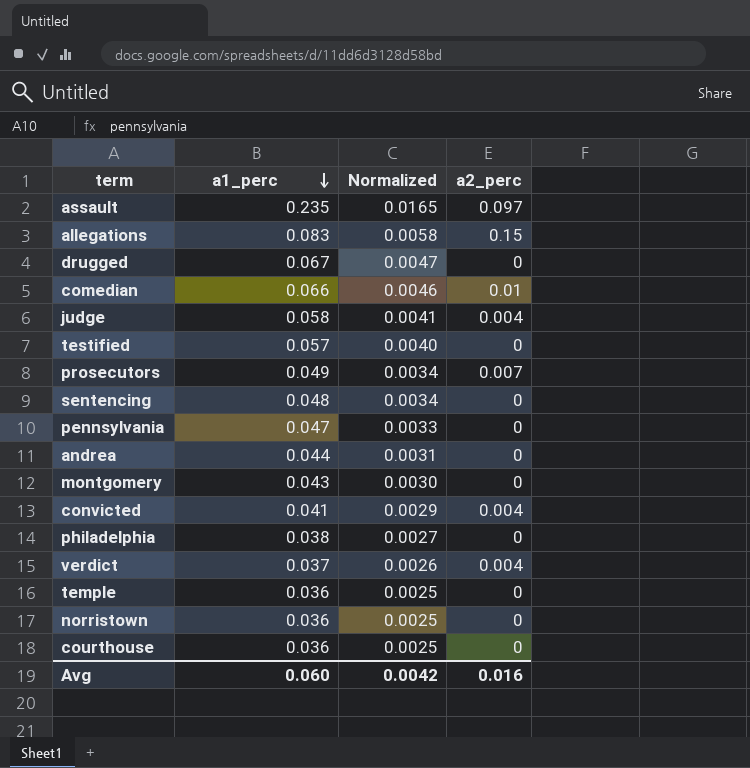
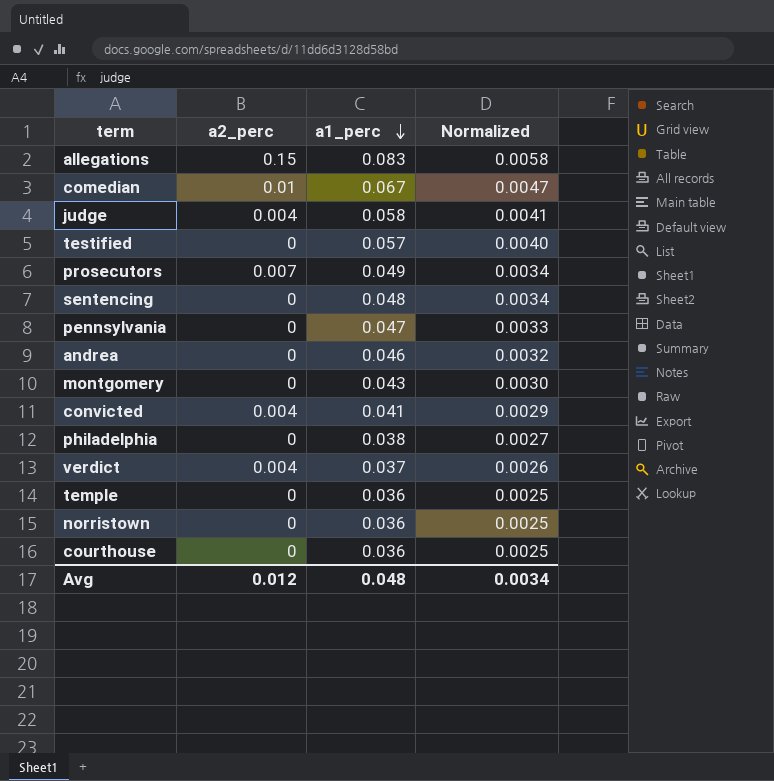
column a2_perc | position: 4 -> 2
row assault: 0.235 | 0.0165 | 0.097 -> none
row drugged: 0.067 | 0.0047 | 0 -> none
comedian | a1_perc: 0.066 -> 0.067
comedian | Normalized: 0.0046 -> 0.0047
andrea | a1_perc: 0.044 -> 0.046
andrea | Normalized: 0.0031 -> 0.0032
Avg | a2_perc: 0.016 -> 0.012
Avg | a1_perc: 0.060 -> 0.048
Avg | Normalized: 0.0042 -> 0.0034

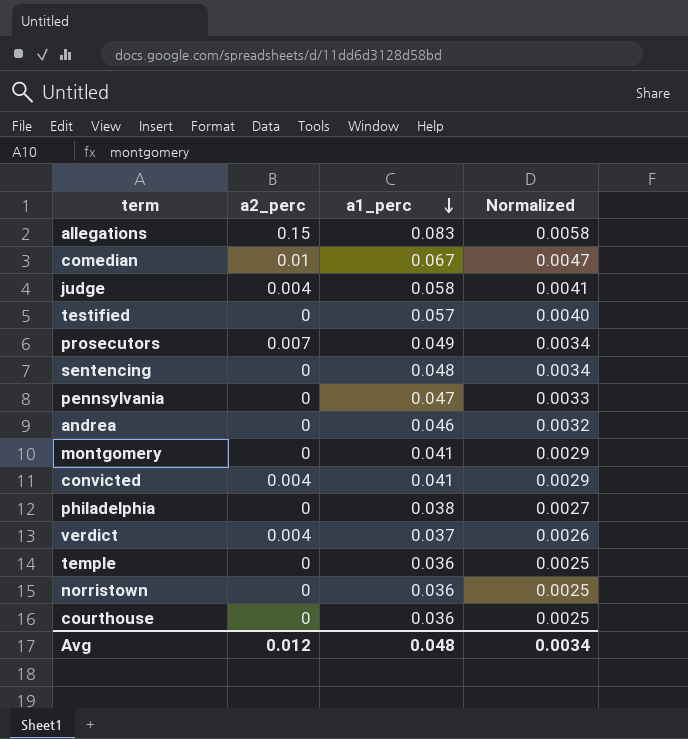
montgomery | a1_perc: 0.043 -> 0.041
montgomery | Normalized: 0.0030 -> 0.0029

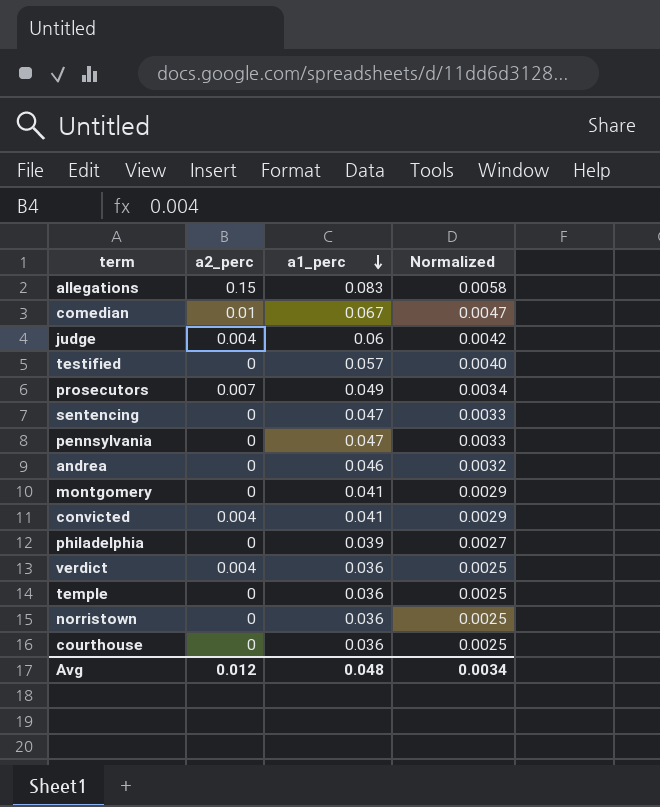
judge | a1_perc: 0.058 -> 0.06
judge | Normalized: 0.0041 -> 0.0042
sentencing | a1_perc: 0.048 -> 0.047
sentencing | Normalized: 0.0034 -> 0.0033
philadelphia | a1_perc: 0.038 -> 0.039
verdict | a1_perc: 0.037 -> 0.036
verdict | Normalized: 0.0026 -> 0.0025

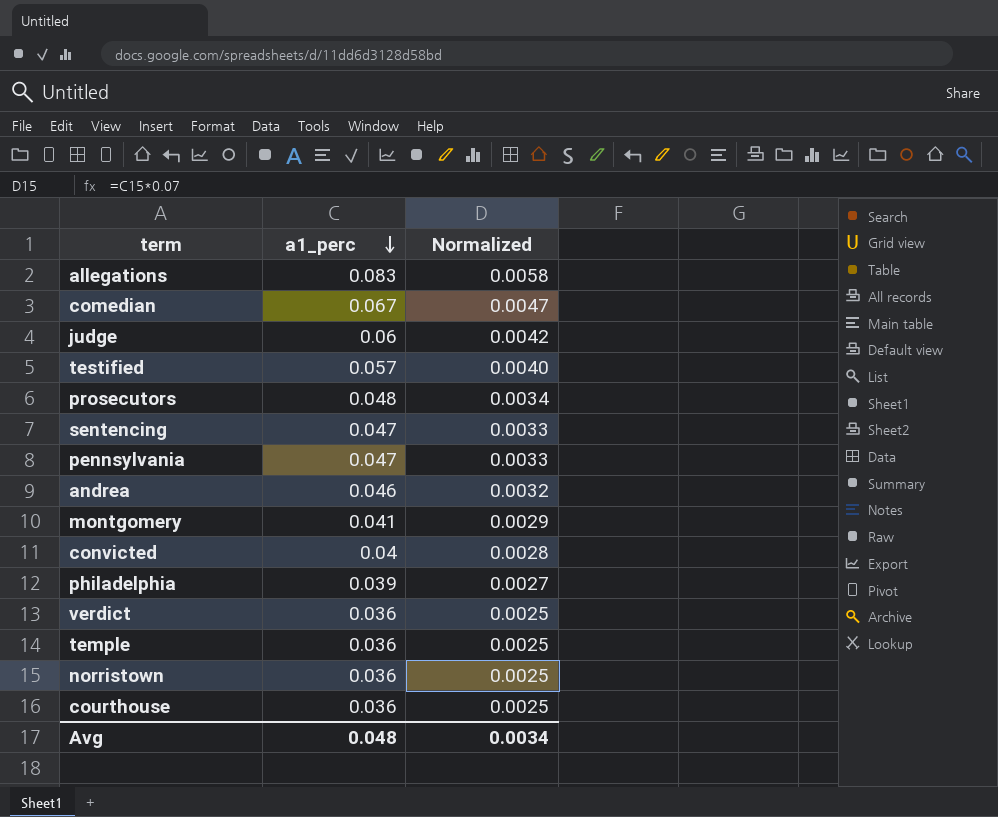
column a2_perc | position: 2 -> none
prosecutors | a1_perc: 0.049 -> 0.048
convicted | a1_perc: 0.041 -> 0.04
convicted | Normalized: 0.0029 -> 0.0028

